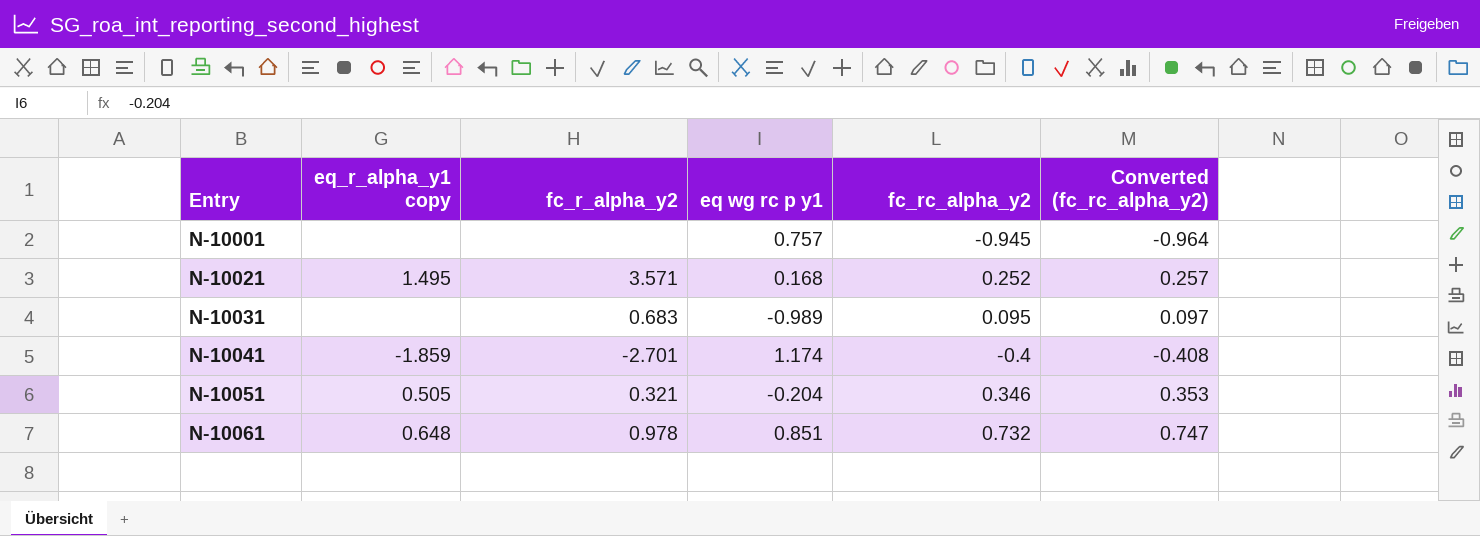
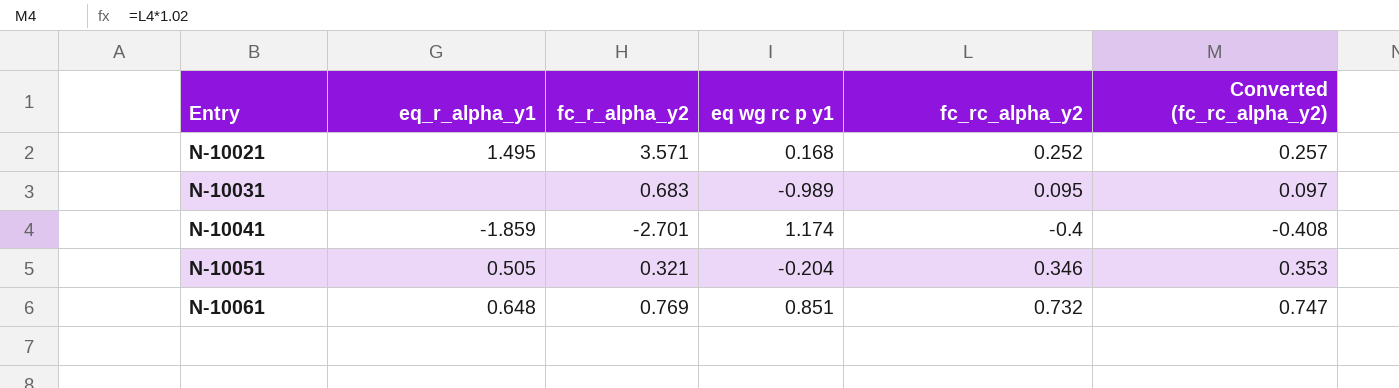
column name: eq_r_alpha_y1 copy -> eq_r_alpha_y1
row N-10001: none | none | 0.757 | -0.945 | -0.964 -> none
N-10061 | fc_r_alpha_y2: 0.978 -> 0.769

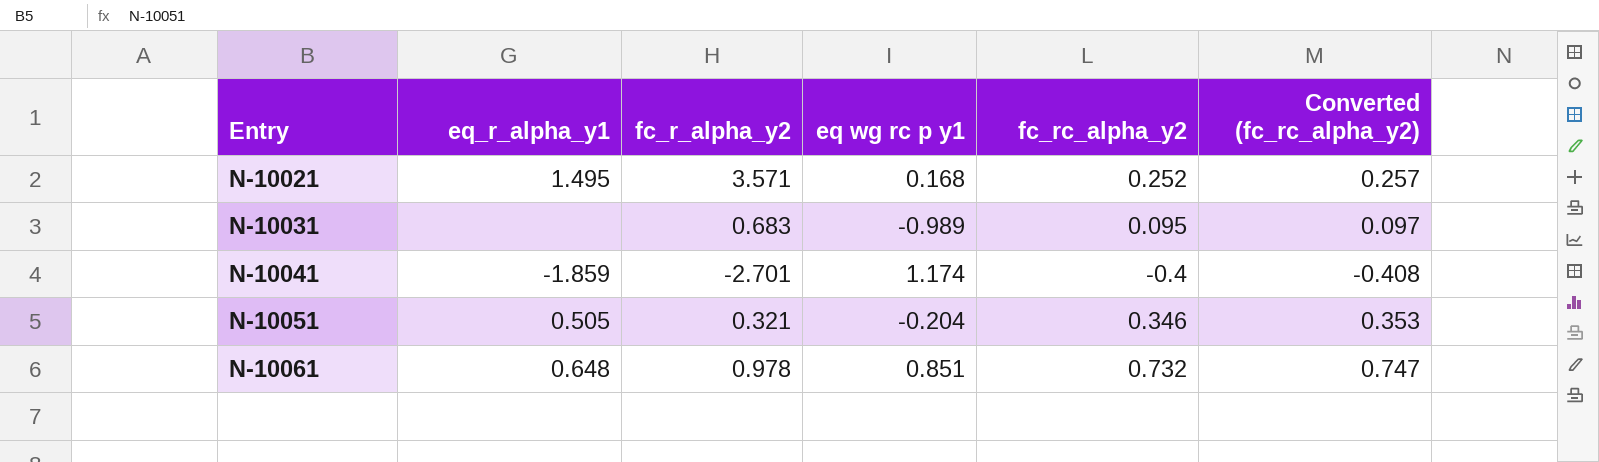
N-10061 | fc_r_alpha_y2: 0.769 -> 0.978

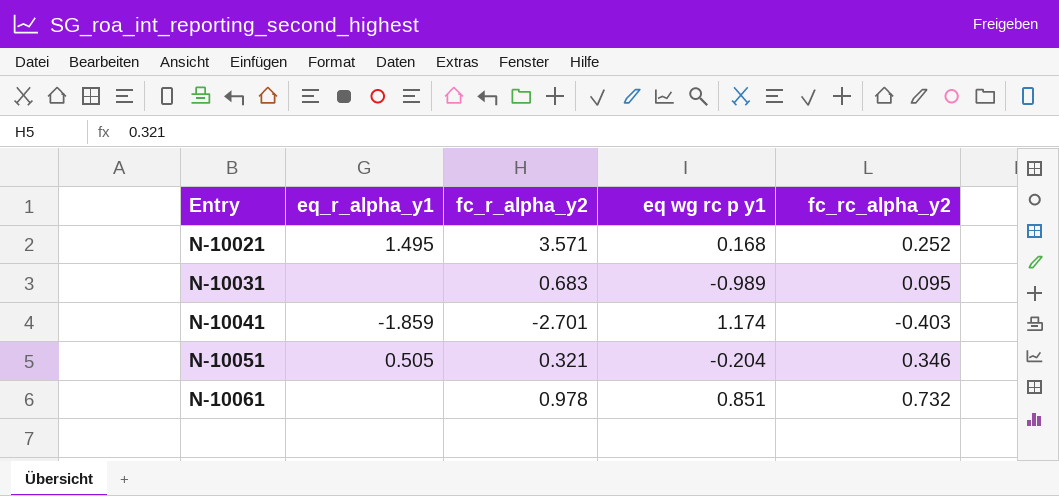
column Converted (fc_rc_alpha_y2) | formula: [fc_rc_alpha_y2] * 1.02 -> none
N-10041 | fc_rc_alpha_y2: -0.4 -> -0.403
N-10061 | eq_r_alpha_y1: 0.648 -> none

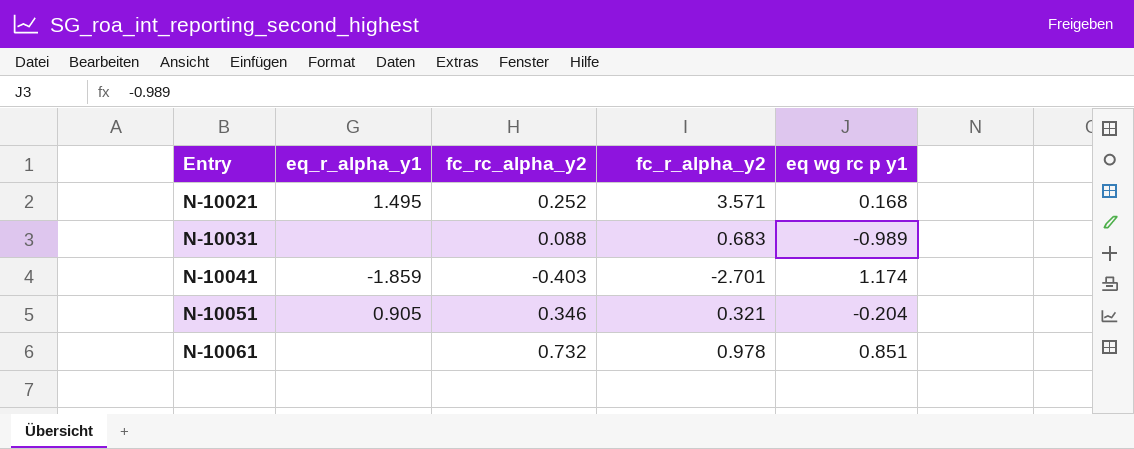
column fc_rc_alpha_y2 | position: 5 -> 3
N-10031 | fc_rc_alpha_y2: 0.095 -> 0.088
N-10051 | eq_r_alpha_y1: 0.505 -> 0.905

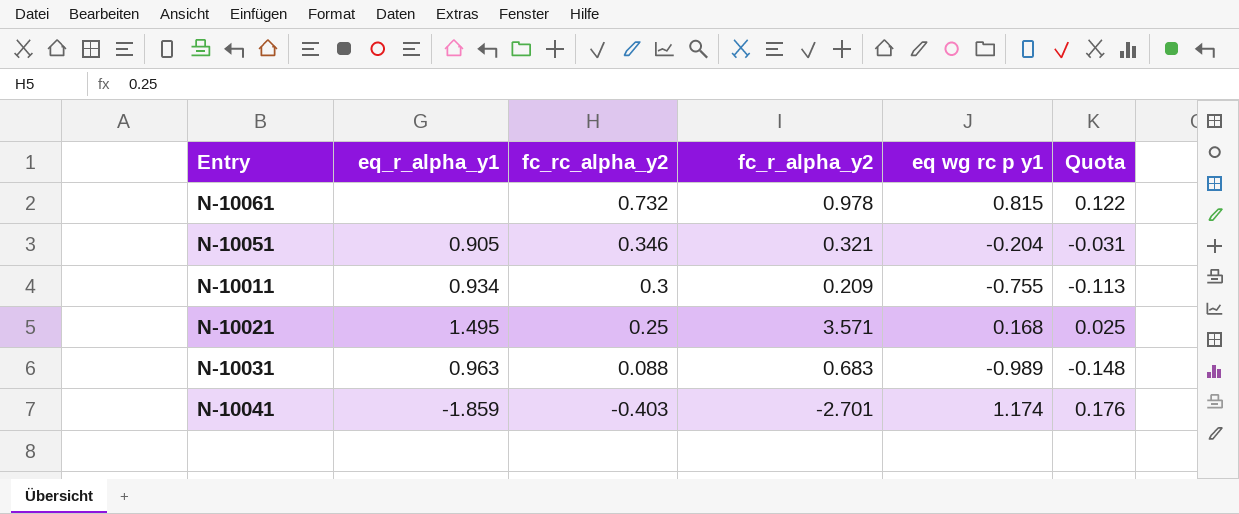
row order: Entry ascending -> fc_rc_alpha_y2 descending
column Quota | formula: none -> [eq wg rc p y1] * 0.15
N-10061 | eq wg rc p y1: 0.851 -> 0.815
row N-10011: none -> 0.934 | 0.3 | 0.209 | -0.755 | -0.113
N-10021 | fc_rc_alpha_y2: 0.252 -> 0.25
N-10031 | eq_r_alpha_y1: none -> 0.963

